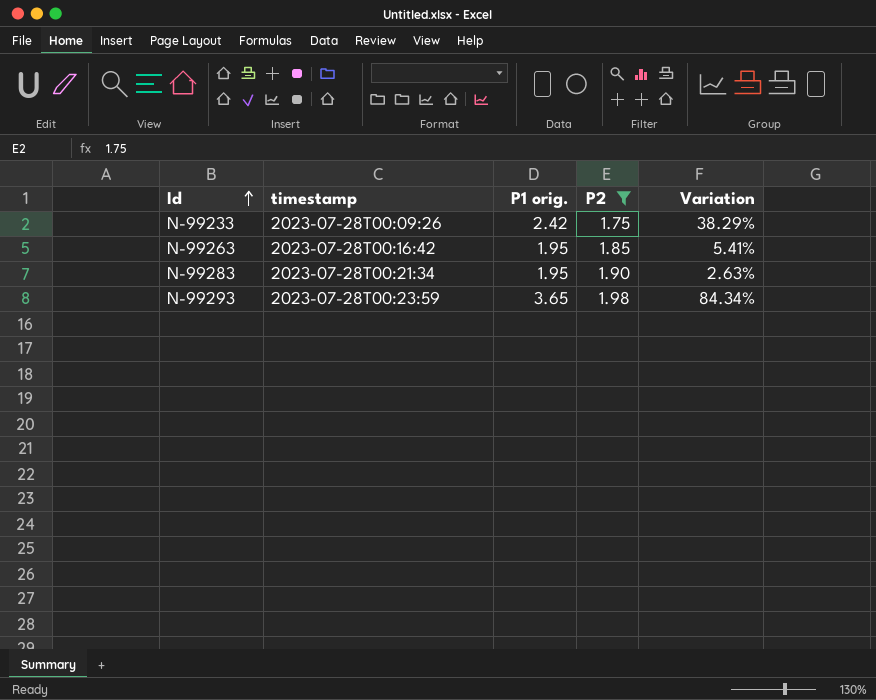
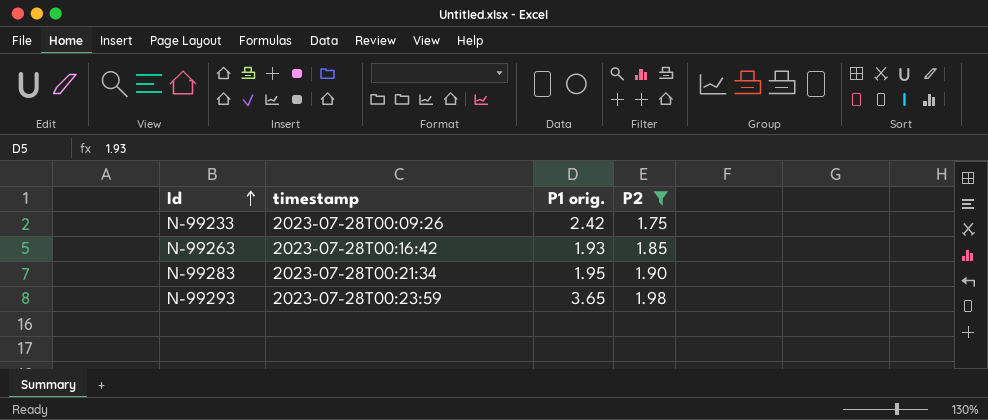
column Variation | formula: ([P1 orig.] - [P2]) / [P2] -> none
N-99263 | P1 orig.: 1.95 -> 1.93

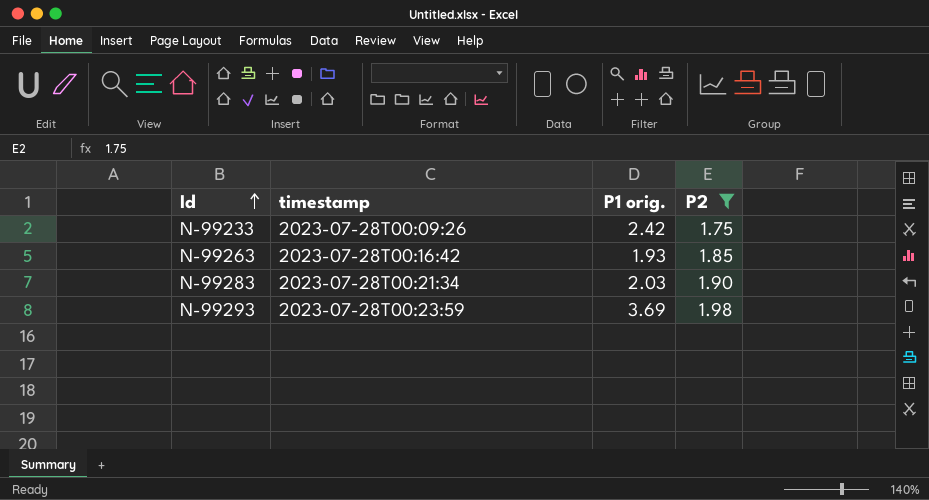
N-99283 | P1 orig.: 1.95 -> 2.03
N-99293 | P1 orig.: 3.65 -> 3.69

